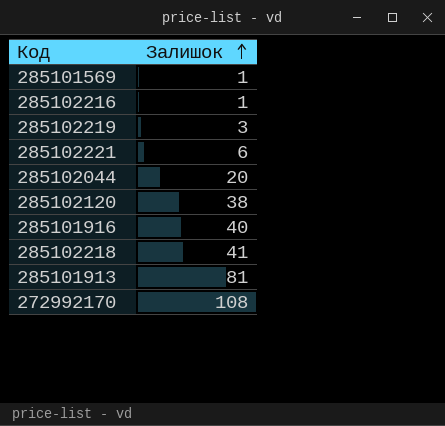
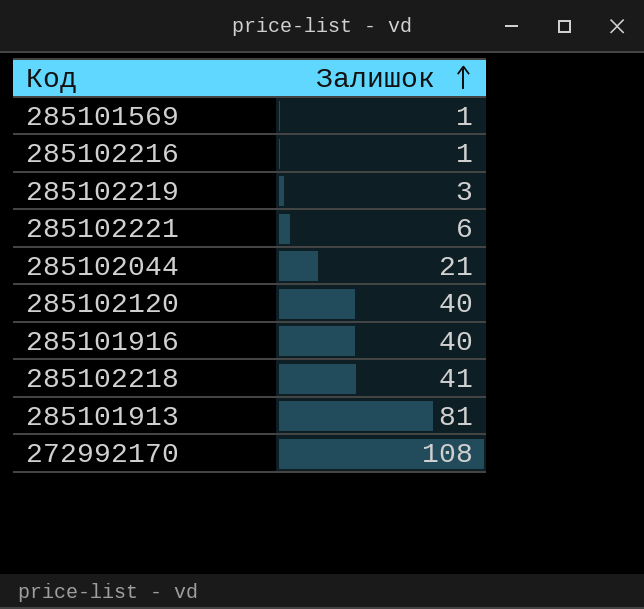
285102044 | Залишок: 20 -> 21
285102120 | Залишок: 38 -> 40

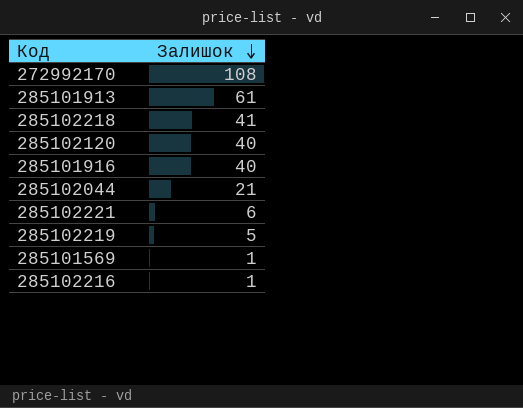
row order: Залишок ascending -> Залишок descending
285101913 | Залишок: 81 -> 61
285102219 | Залишок: 3 -> 5

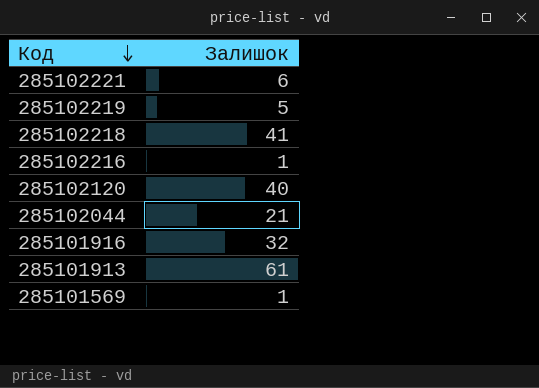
row order: Залишок descending -> Код descending
row 272992170: 108 -> none
285101916 | Залишок: 40 -> 32

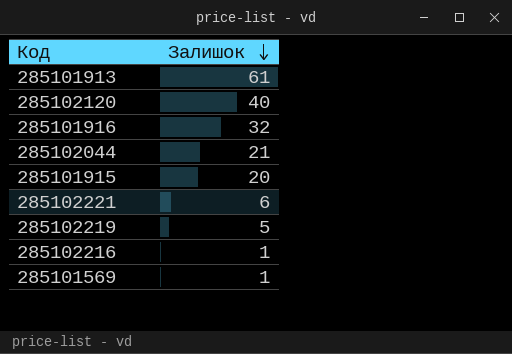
row order: Код descending -> Залишок descending
row 285102218: 41 -> none
row 285101915: none -> 20

